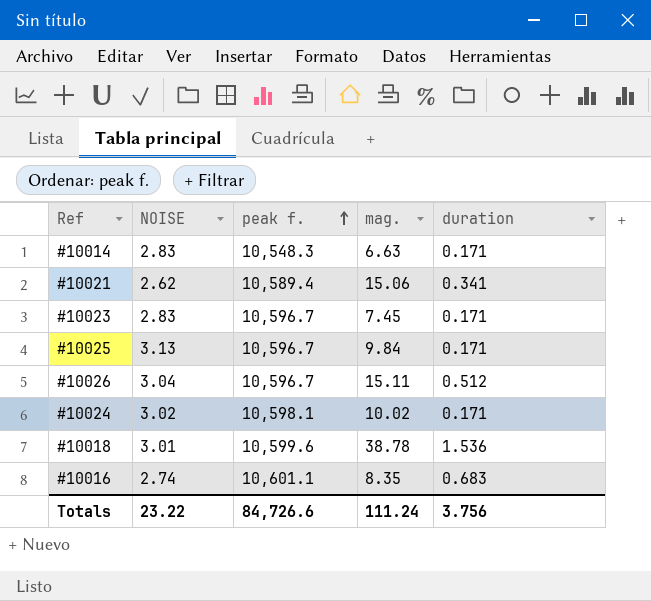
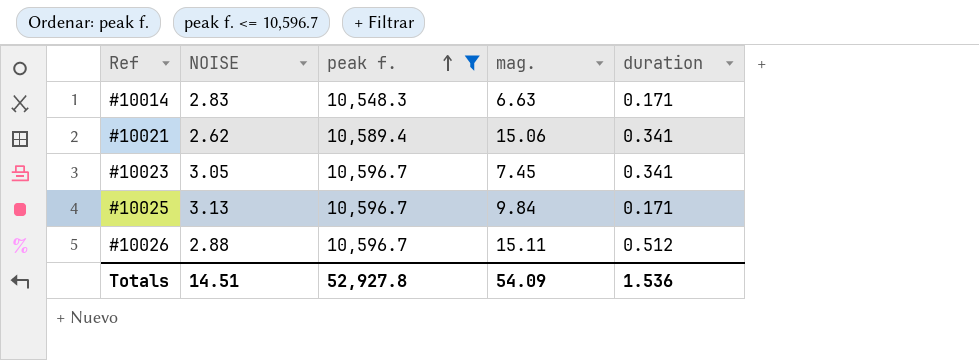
filter: none -> peak f. <= 10,596.7
#10023 | NOISE: 2.83 -> 3.05
#10023 | duration: 0.171 -> 0.341
#10026 | NOISE: 3.04 -> 2.88
Totals | NOISE: 23.22 -> 14.51
Totals | peak f.: 84,726.6 -> 52,927.8
Totals | mag.: 111.24 -> 54.09
Totals | duration: 3.756 -> 1.536

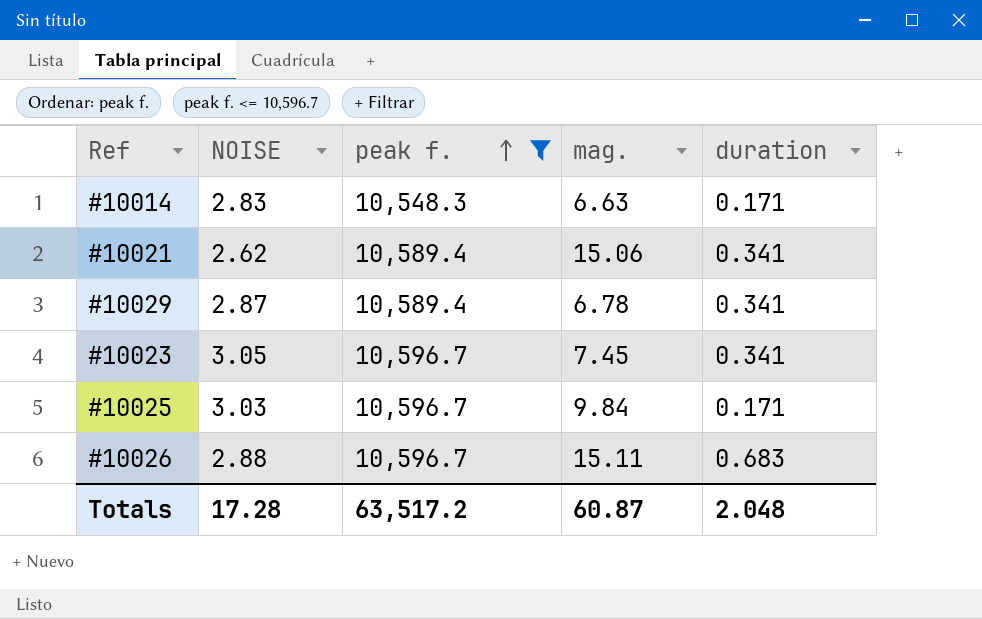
row #10029: none -> 2.87 | 10,589.4 | 6.78 | 0.341
#10025 | NOISE: 3.13 -> 3.03
#10026 | duration: 0.512 -> 0.683
Totals | NOISE: 14.51 -> 17.28
Totals | peak f.: 52,927.8 -> 63,517.2
Totals | mag.: 54.09 -> 60.87
Totals | duration: 1.536 -> 2.048

